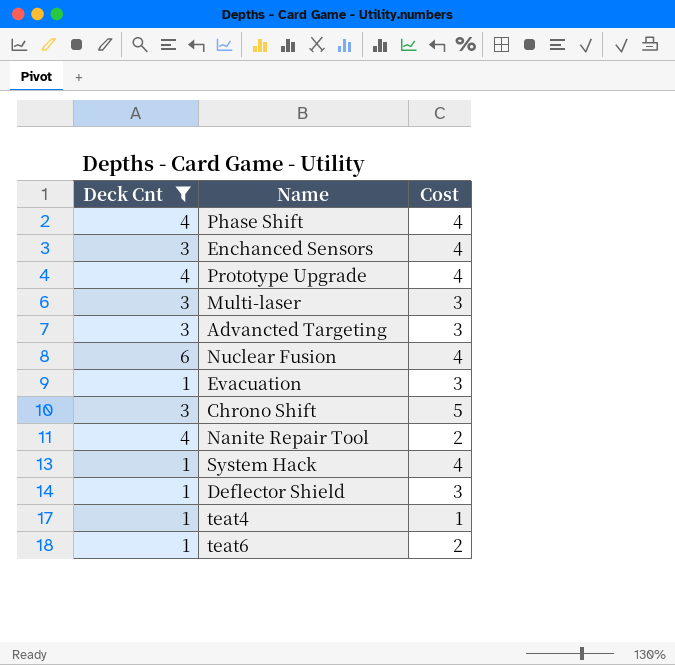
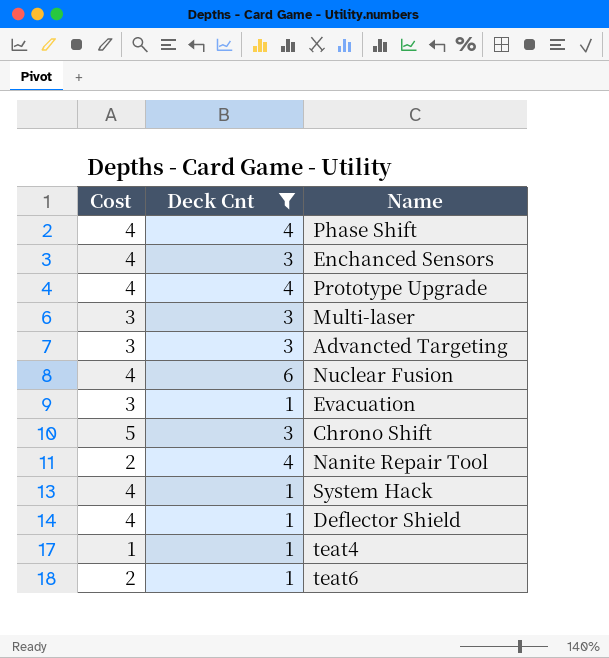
column Cost | position: 3 -> 1
Deflector Shield | Cost: 3 -> 4

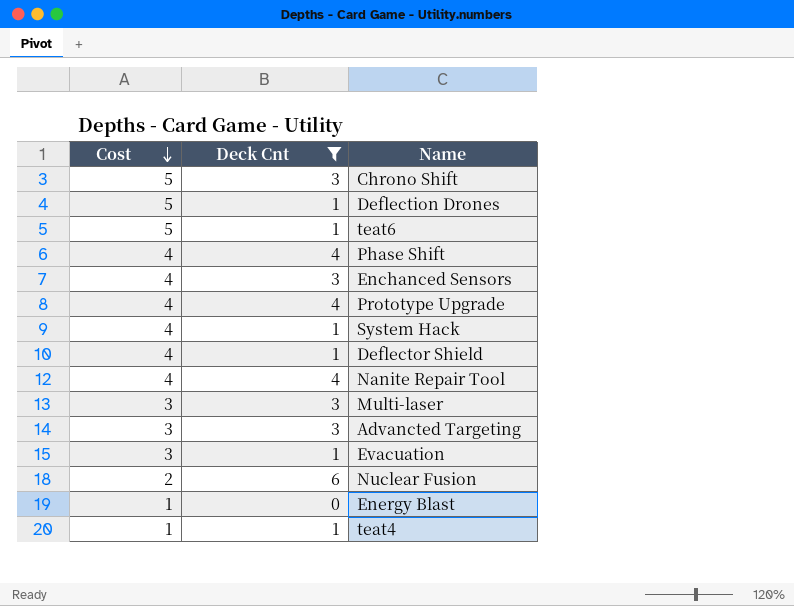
row order: none -> Cost descending
row Deflection Drones: none -> 5 | 1
teat6 | Cost: 2 -> 5
Nanite Repair Tool | Cost: 2 -> 4
Nuclear Fusion | Cost: 4 -> 2
row Energy Blast: none -> 1 | 0

